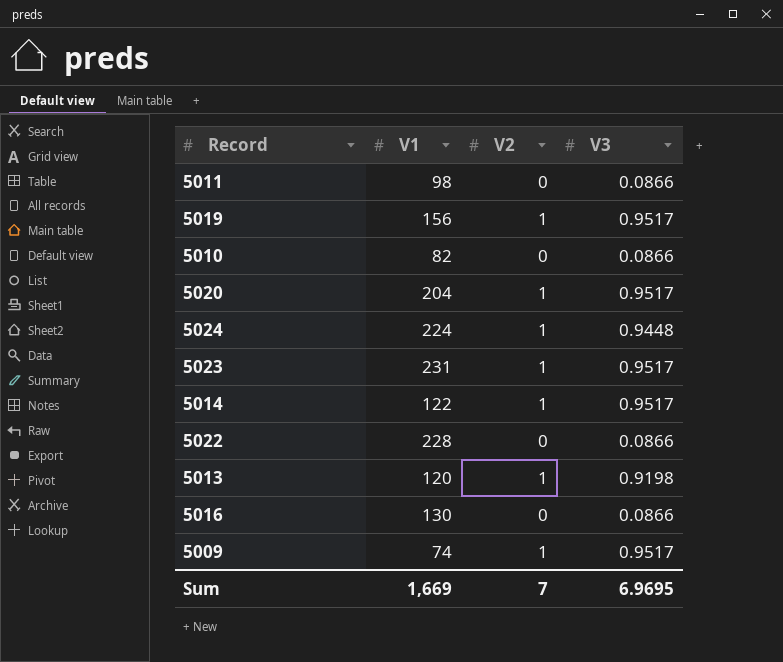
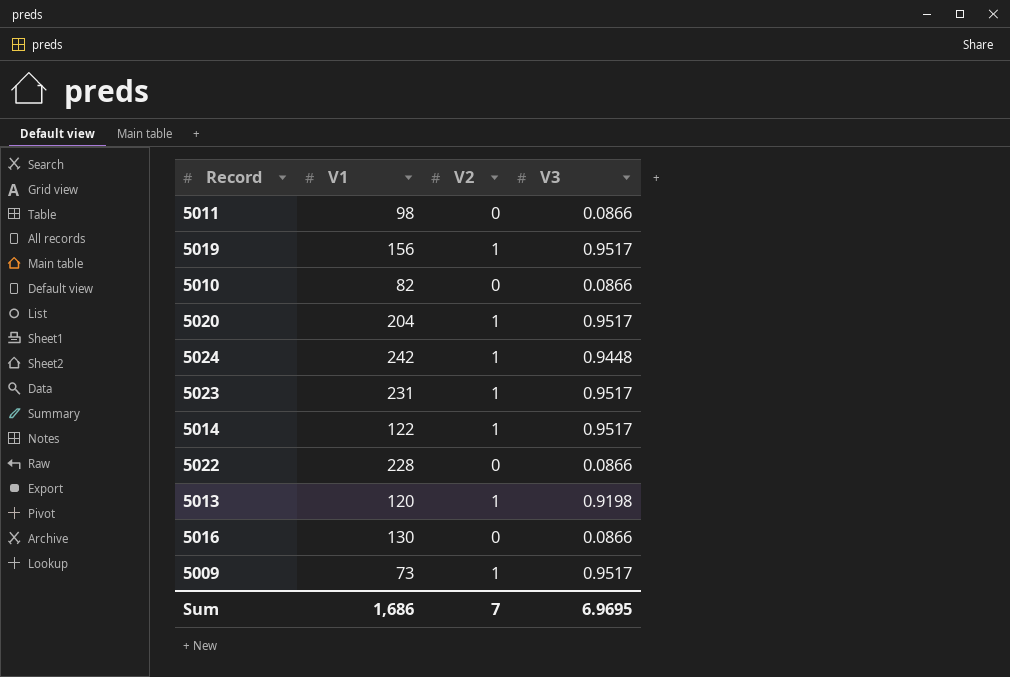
5024 | V1: 224 -> 242
5009 | V1: 74 -> 73
Sum | V1: 1,669 -> 1,686

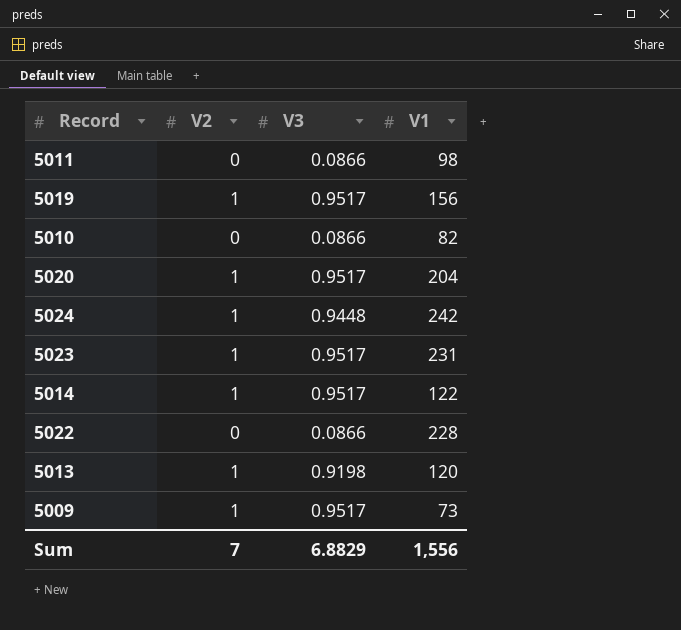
column V1 | position: 2 -> 4
row 5016: 130 | 0 | 0.0866 -> none
Sum | V3: 6.9695 -> 6.8829
Sum | V1: 1,686 -> 1,556

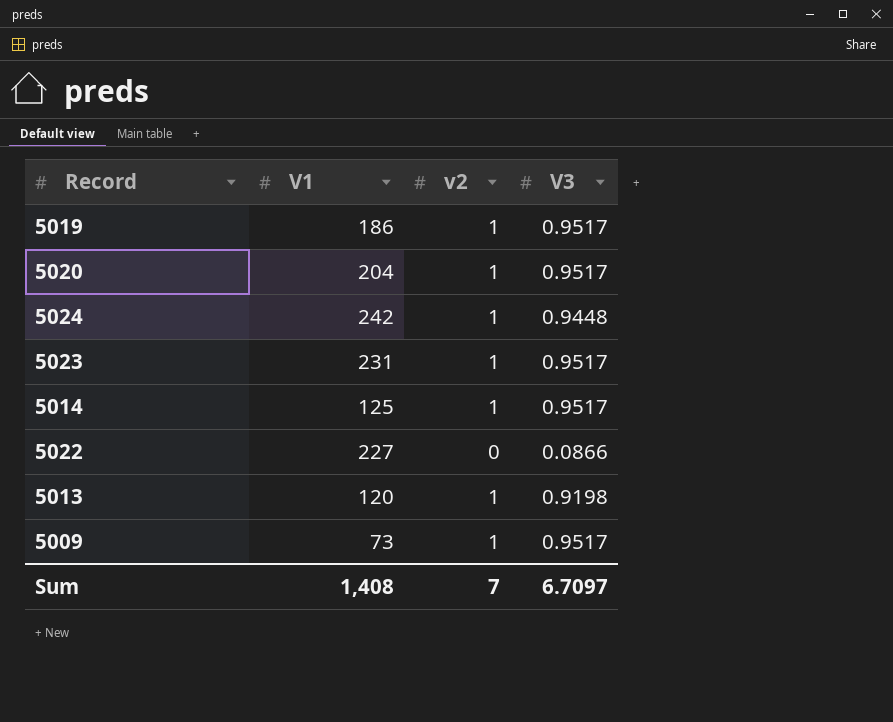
column V1 | position: 4 -> 2
column name: V2 -> v2
row 5011: 0 | 0.0866 | 98 -> none
row 5010: 0 | 0.0866 | 82 -> none
5019 | V1: 156 -> 186
5014 | V1: 122 -> 125
5022 | V1: 228 -> 227
Sum | V1: 1,556 -> 1,408
Sum | V3: 6.8829 -> 6.7097

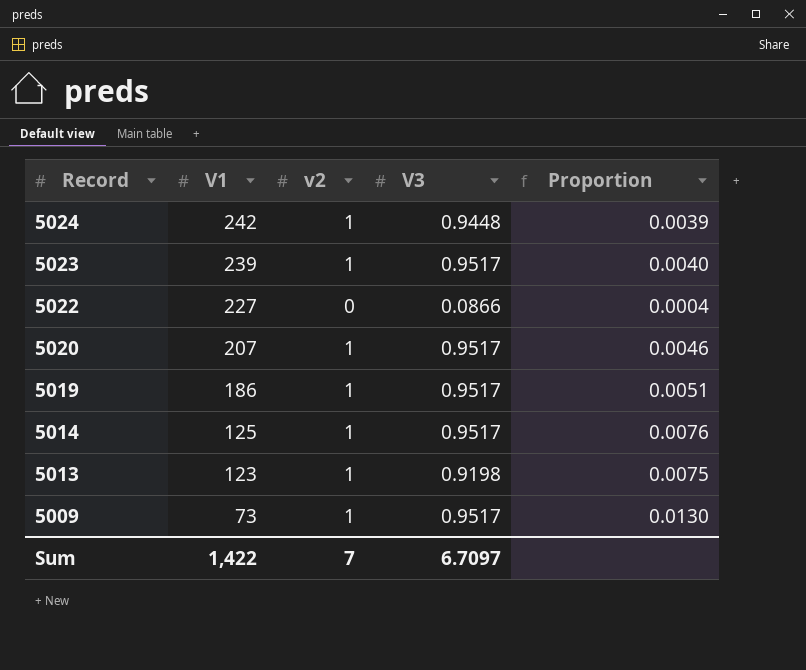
row order: none -> Record descending
column Proportion | formula: none -> [V3] / [V1]
5023 | V1: 231 -> 239
5020 | V1: 204 -> 207
5013 | V1: 120 -> 123
Sum | V1: 1,408 -> 1,422

